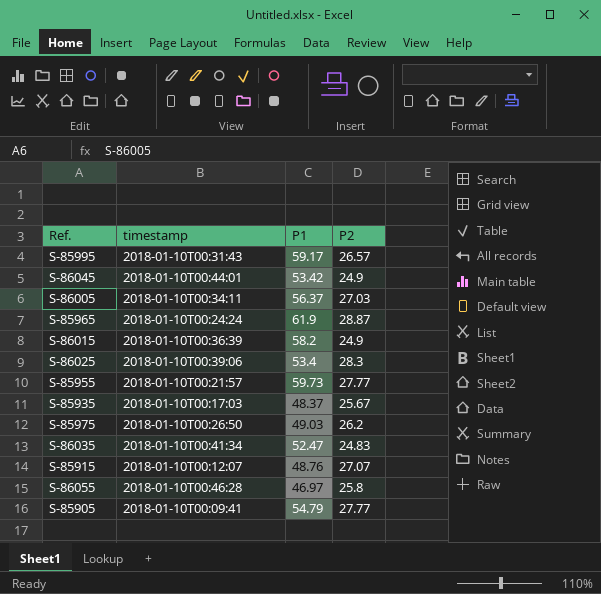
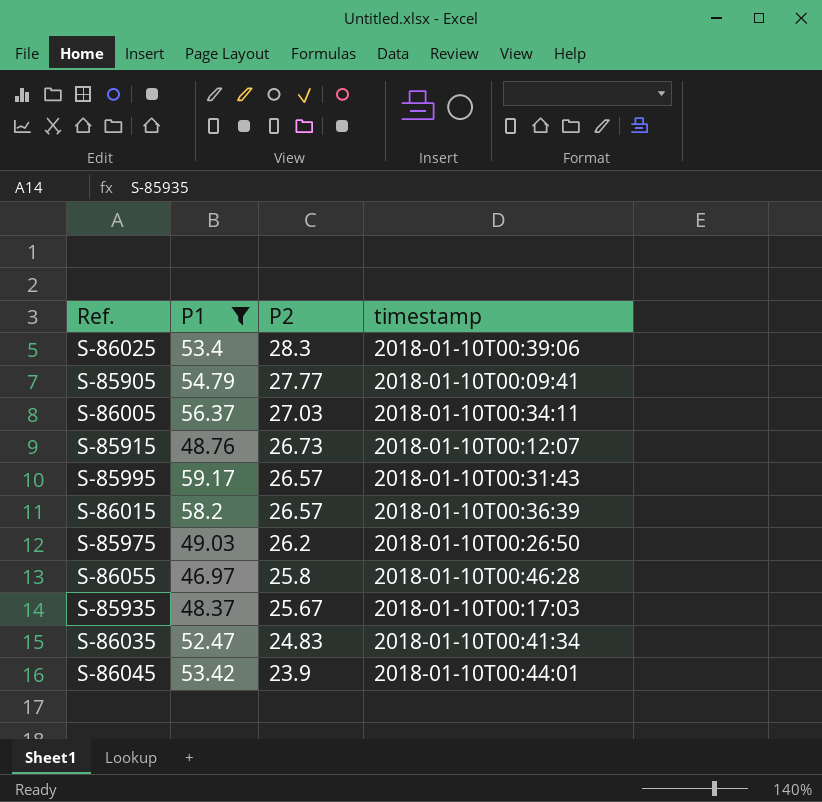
filter: none -> P1 <= 59.17
row order: none -> P2 descending
column timestamp | position: 2 -> 4
S-85915 | P2: 27.07 -> 26.73
S-86015 | P2: 24.9 -> 26.57
S-86045 | P2: 24.9 -> 23.9

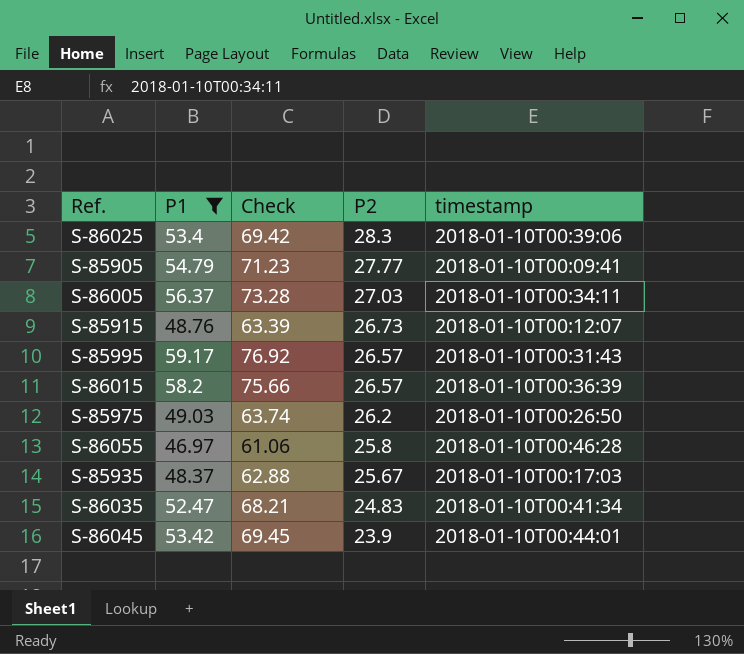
column Check | formula: none -> [P1] * 1.3

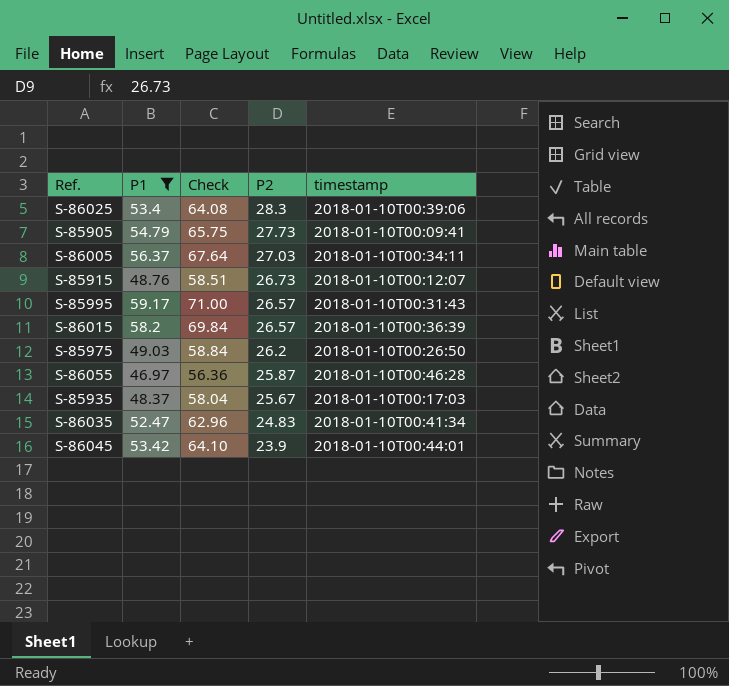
column Check | formula: [P1] * 1.3 -> [P1] * 1.2
S-85905 | P2: 27.77 -> 27.73
S-86055 | P2: 25.8 -> 25.87

